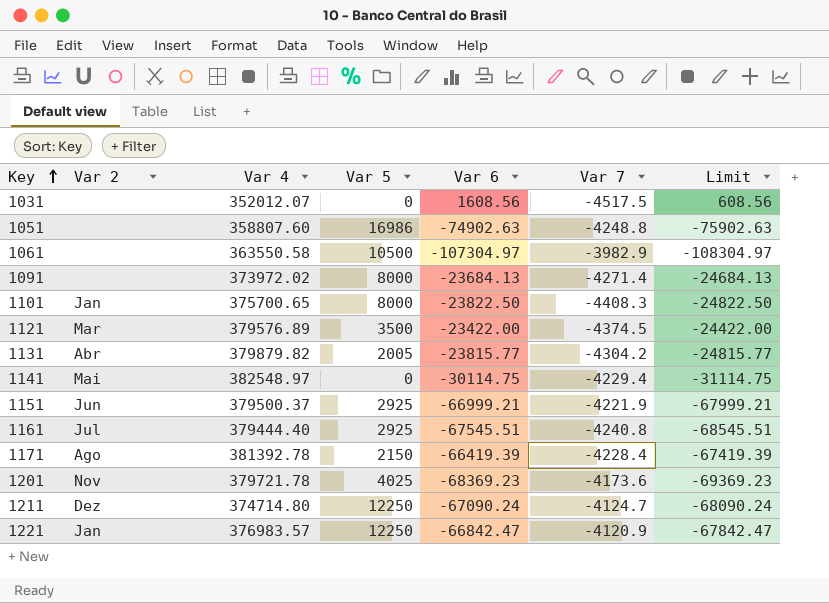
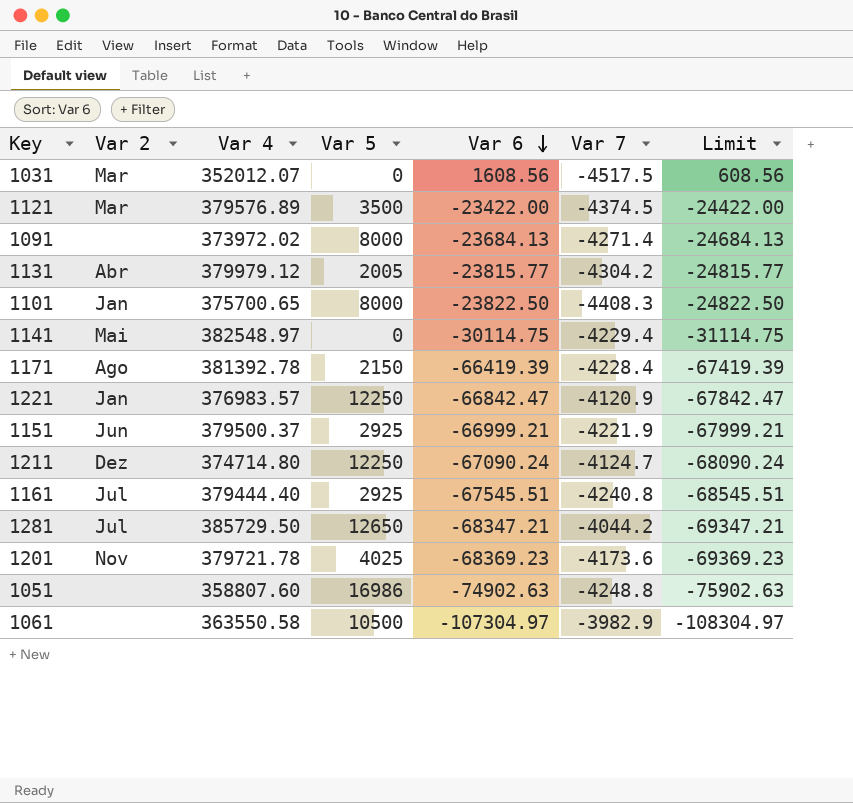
row order: Key ascending -> Var 6 descending
1031 | Var 2: none -> Mar
1131 | Var 4: 379879.82 -> 379979.12
row 1281: none -> Jul | 385729.50 | 12650 | -68347.21 | -4044.2 | -69347.21

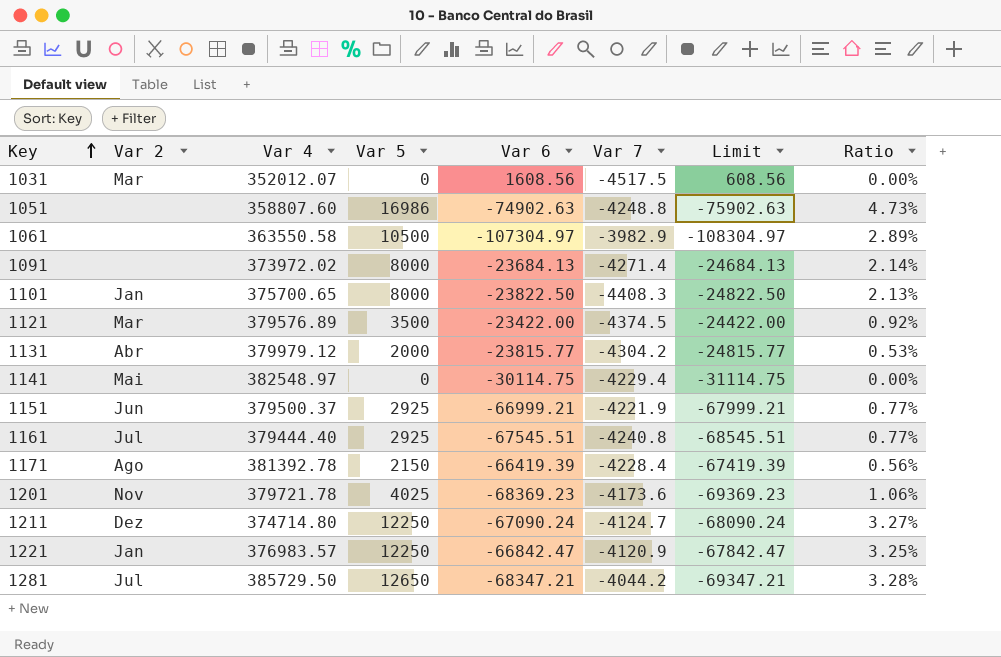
row order: Var 6 descending -> Key ascending
column Ratio | formula: none -> [Var 5] / [Var 4]
1131 | Var 5: 2005 -> 2000

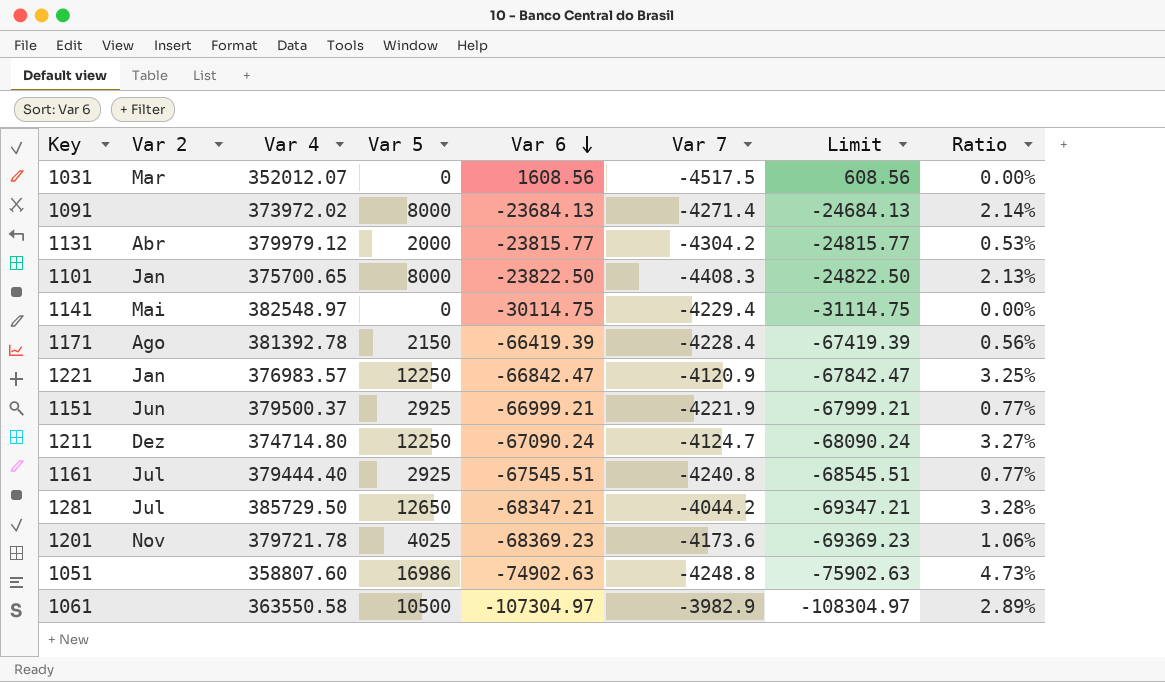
row order: Key ascending -> Var 6 descending
row 1121: Mar | 379576.89 | 3500 | -23422.00 | -4374.5 | -24422.00 | 0.92% -> none

